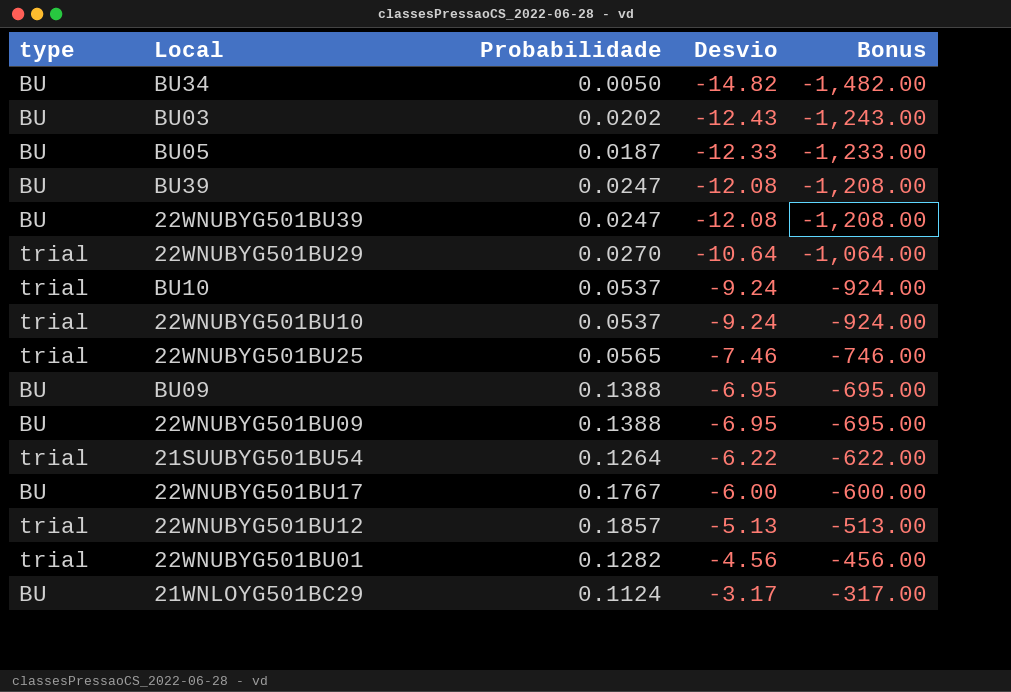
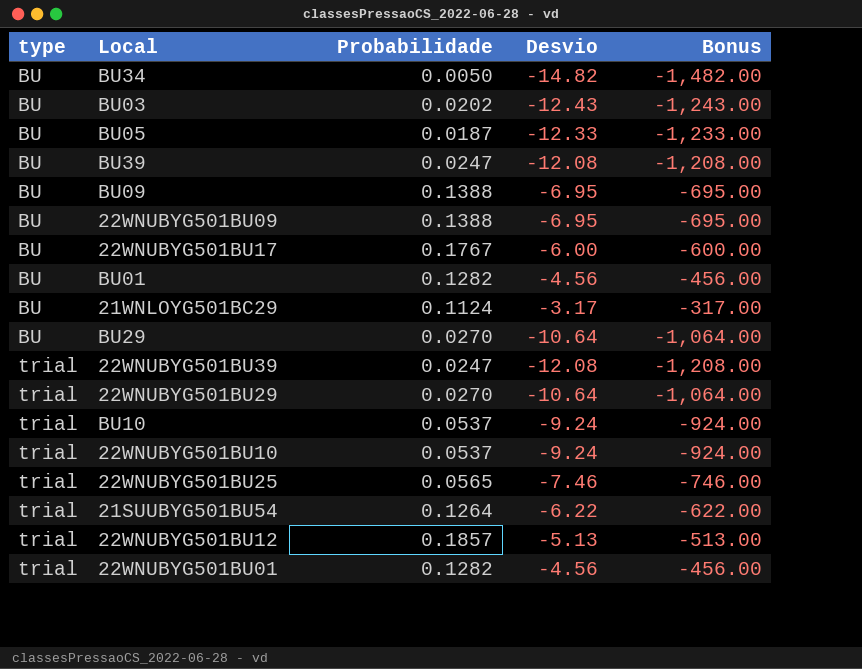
row order: Desvio ascending -> type ascending
row BU01: none -> BU | 0.1282 | -4.56 | -456.00
row BU29: none -> BU | 0.0270 | -10.64 | -1,064.00
22WNUBYG501BU39 | type: BU -> trial

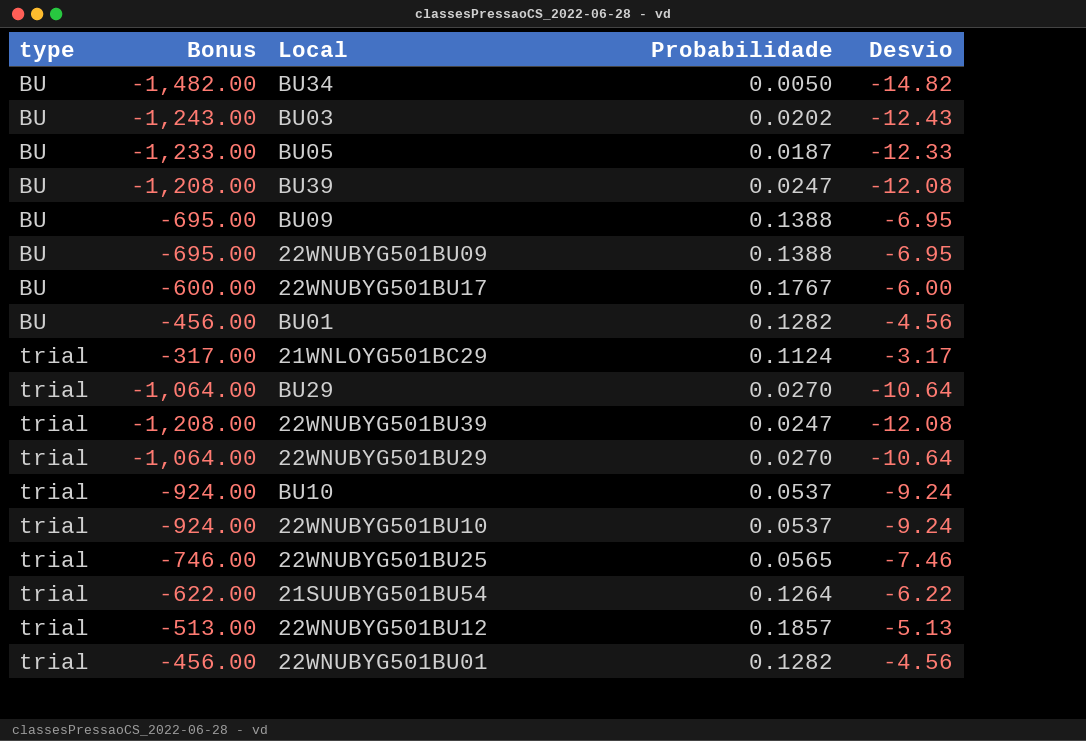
column Bonus | position: 5 -> 2
21WNLOYG501BC29 | type: BU -> trial
BU29 | type: BU -> trial

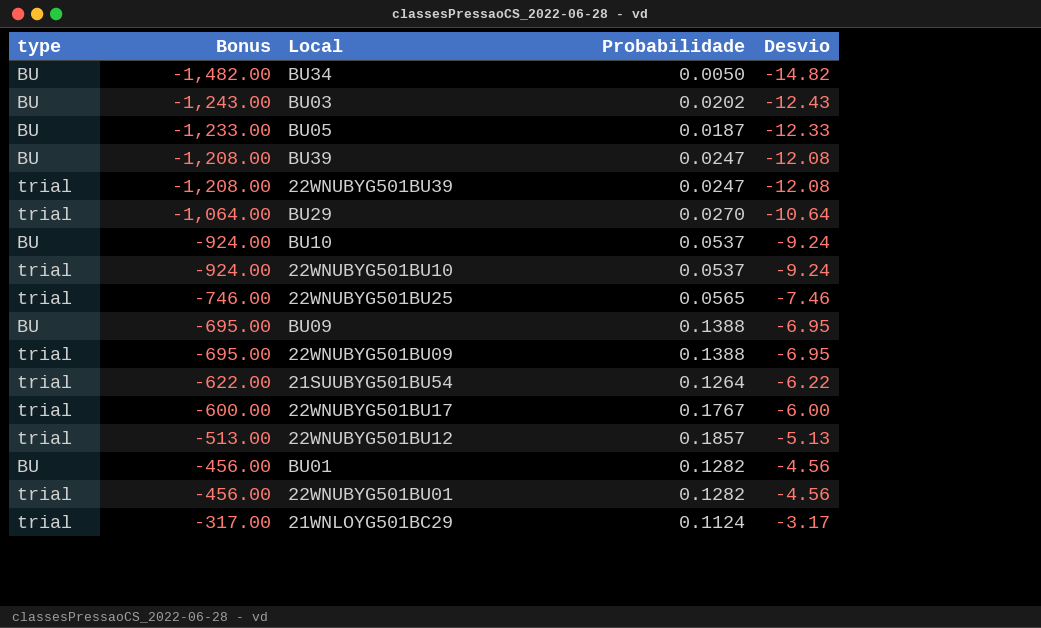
row order: type ascending -> Bonus ascending
row 22WNUBYG501BU29: trial | -1,064.00 | 0.0270 | -10.64 -> none
BU10 | type: trial -> BU
22WNUBYG501BU09 | type: BU -> trial
22WNUBYG501BU17 | type: BU -> trial

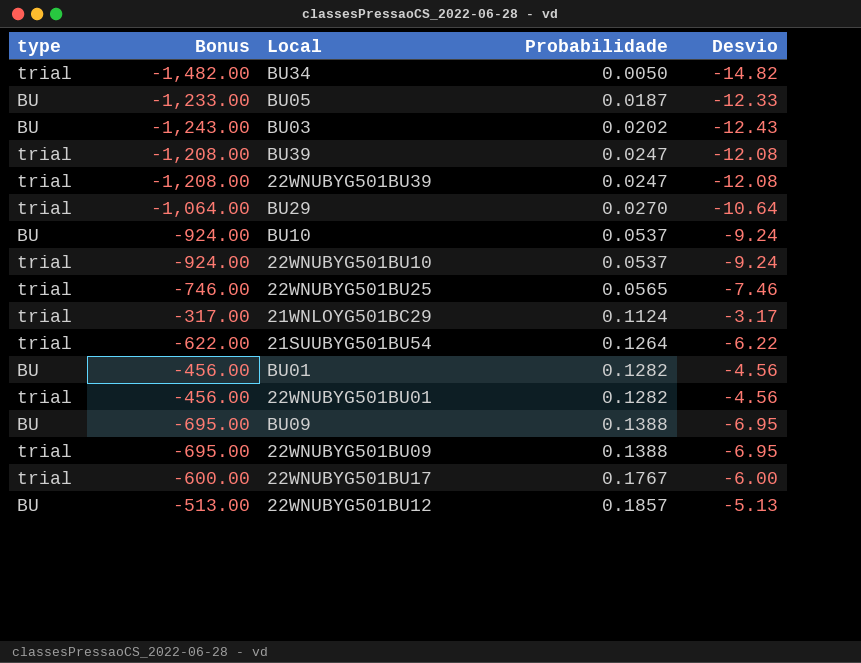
row order: Bonus ascending -> Probabilidade ascending
BU34 | type: BU -> trial
BU39 | type: BU -> trial
22WNUBYG501BU12 | type: trial -> BU

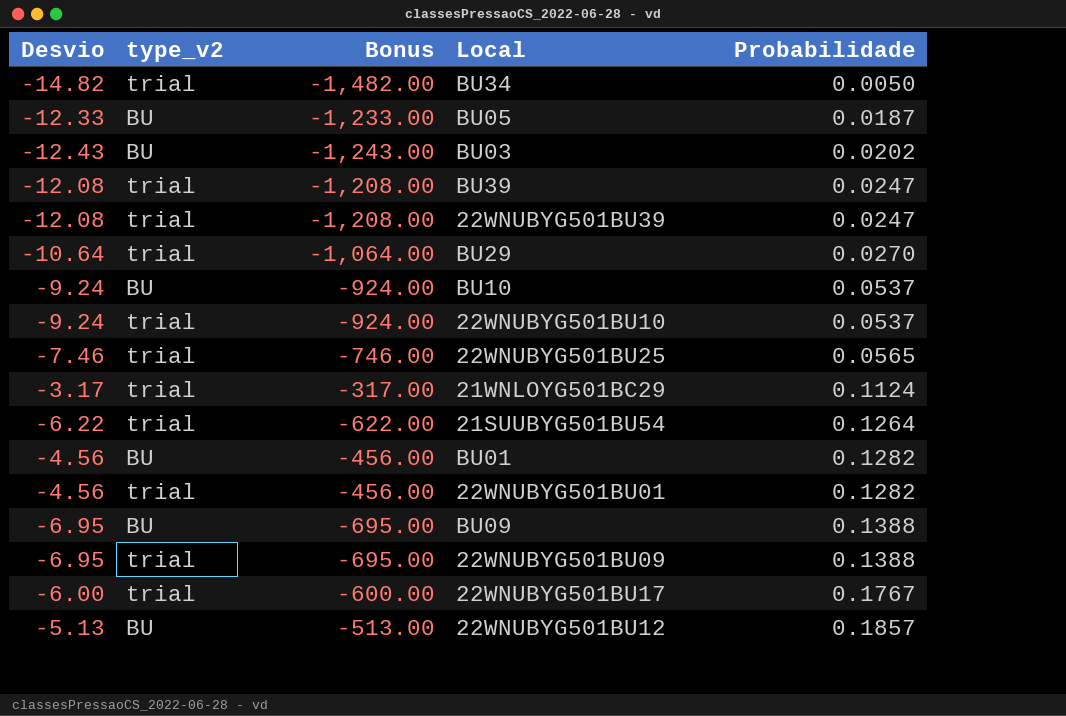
column Desvio | position: 5 -> 1
column name: type -> type_v2

